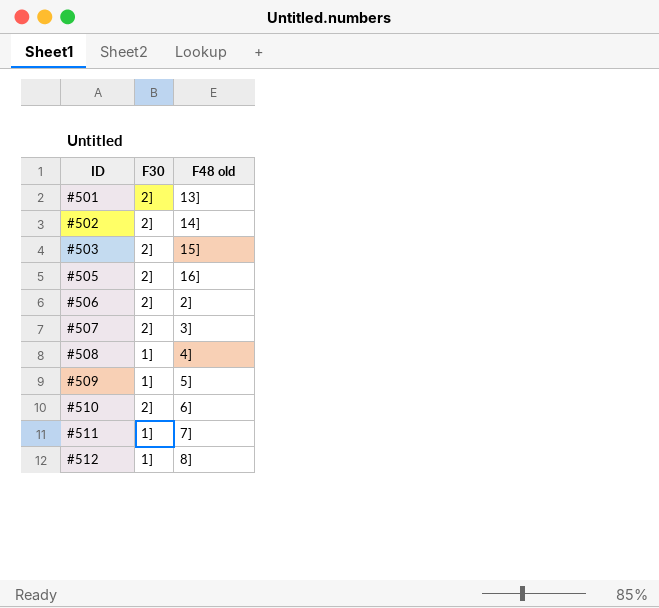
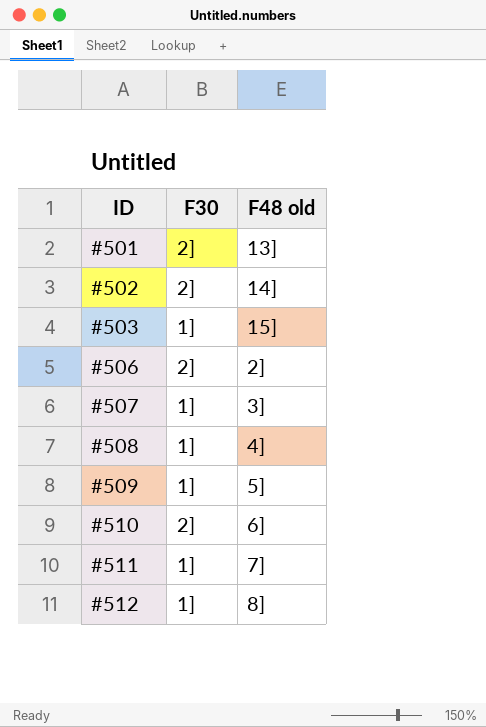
row #505: 2] | 16] -> none
#503 | F30: 2] -> 1]
#507 | F30: 2] -> 1]

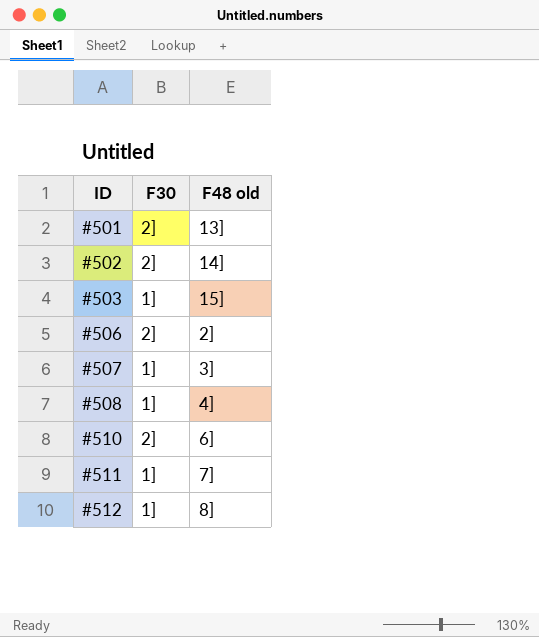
row #509: 1] | 5] -> none

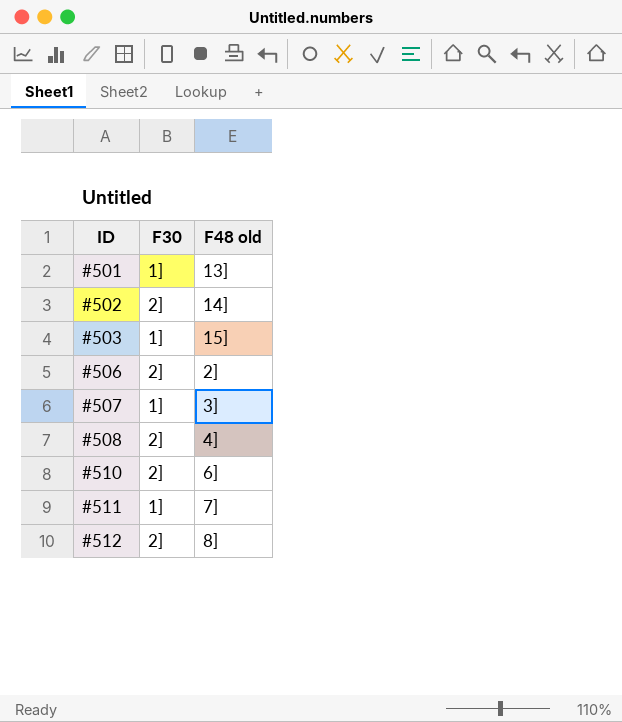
#501 | F30: 2] -> 1]
#508 | F30: 1] -> 2]
#512 | F30: 1] -> 2]

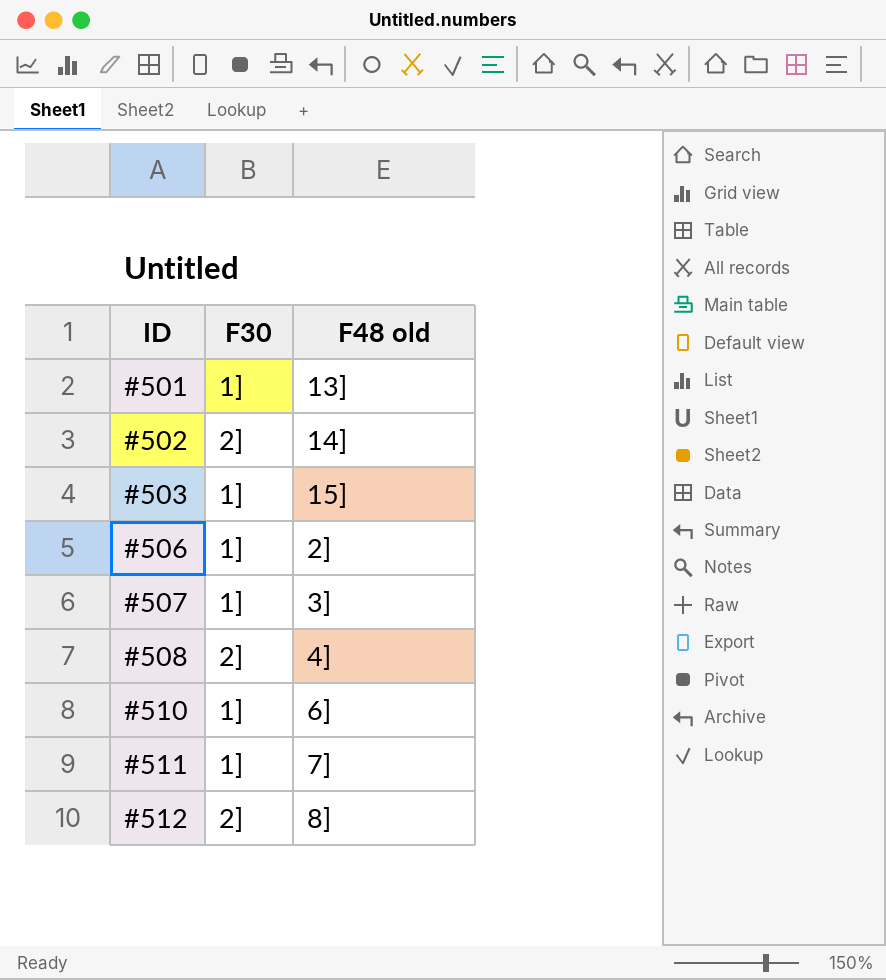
#506 | F30: 2] -> 1]
#510 | F30: 2] -> 1]

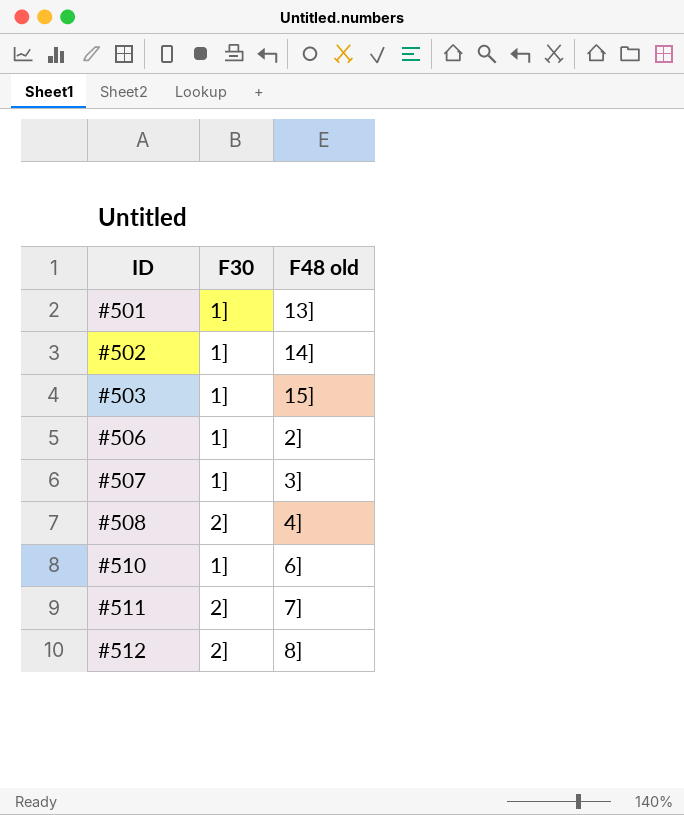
#502 | F30: 2] -> 1]
#511 | F30: 1] -> 2]

